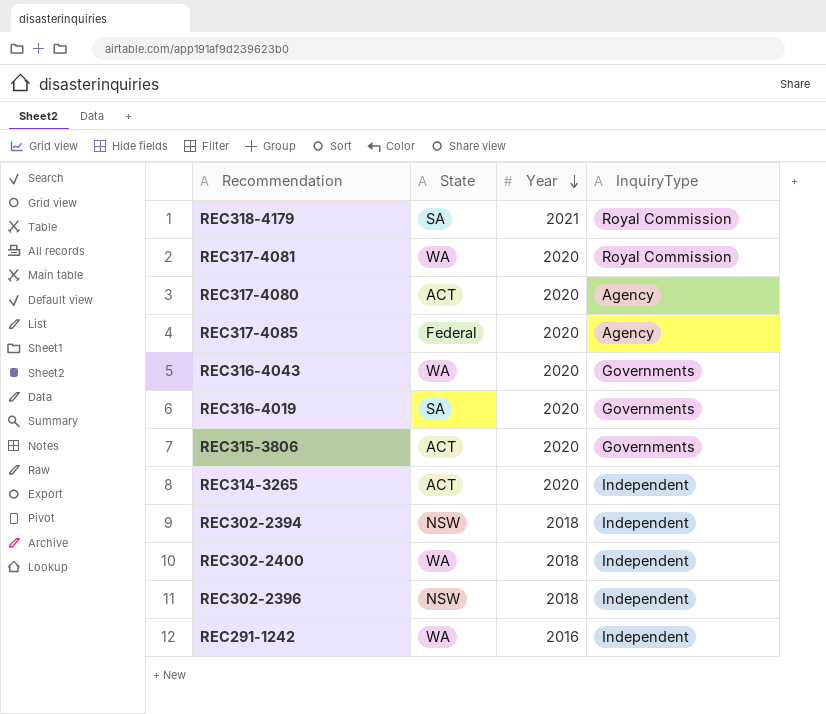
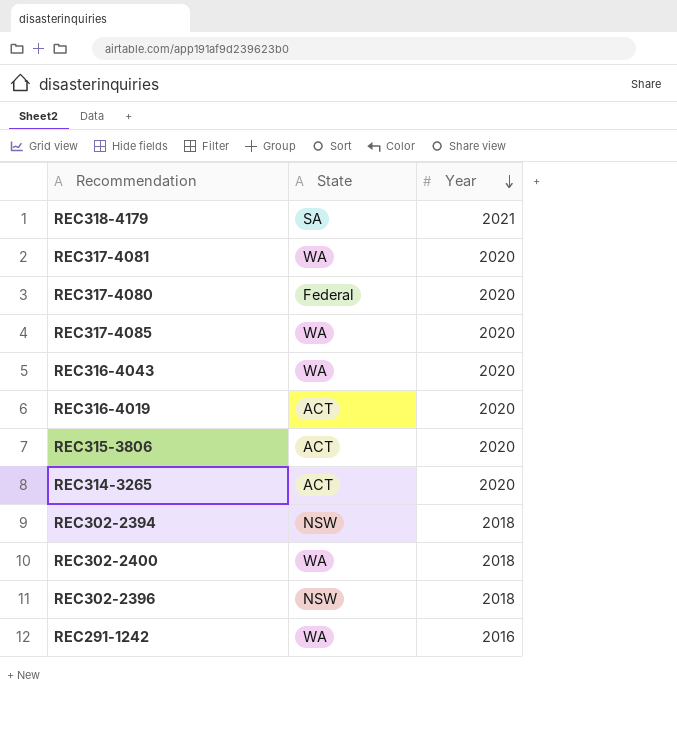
column InquiryType | position: 4 -> none
REC317-4080 | State: ACT -> Federal
REC317-4085 | State: Federal -> WA
REC316-4019 | State: SA -> ACT

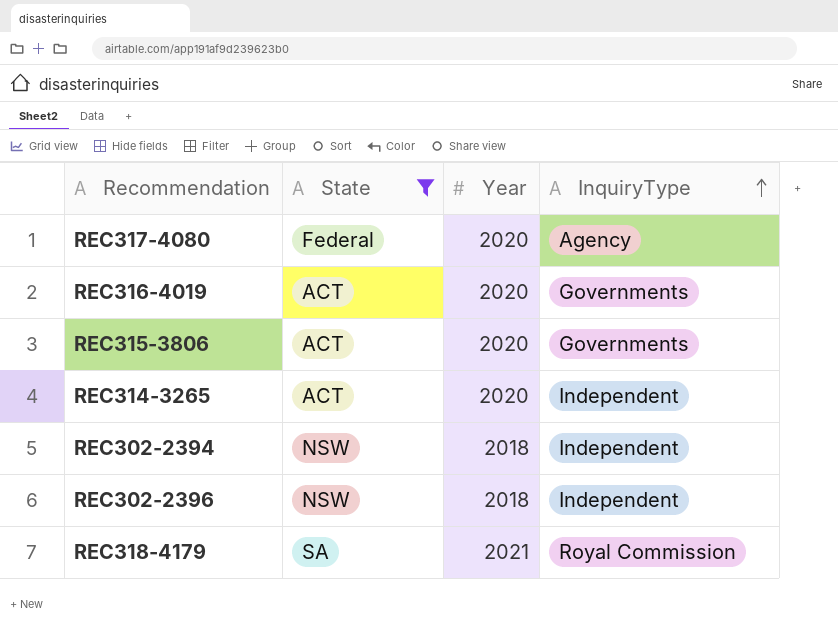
filter: none -> State != WA
row order: Year descending -> InquiryType ascending
column InquiryType | position: none -> 4

